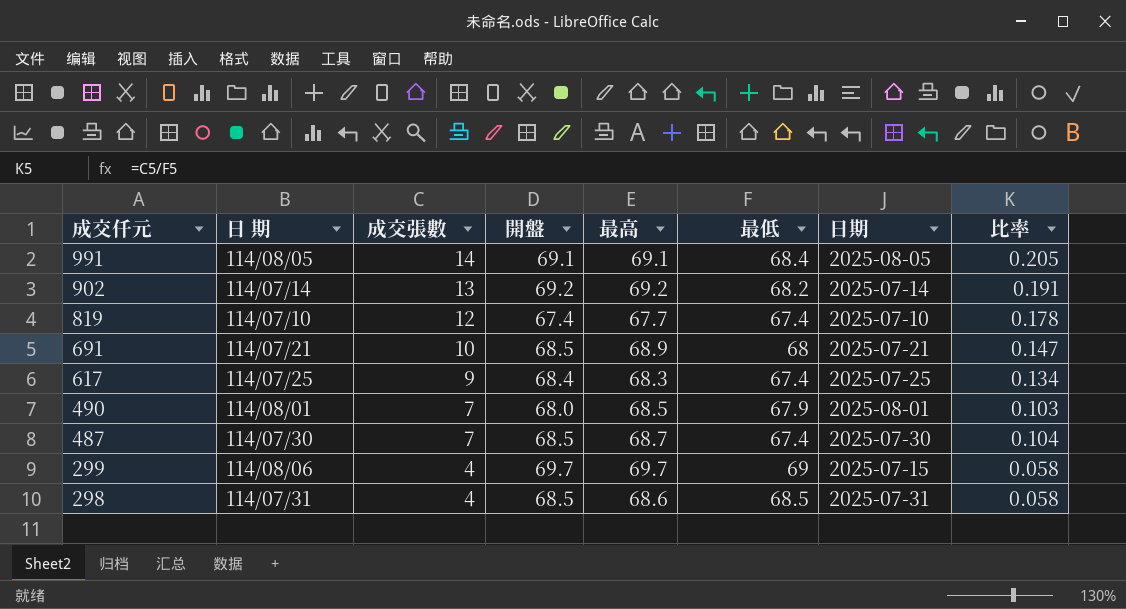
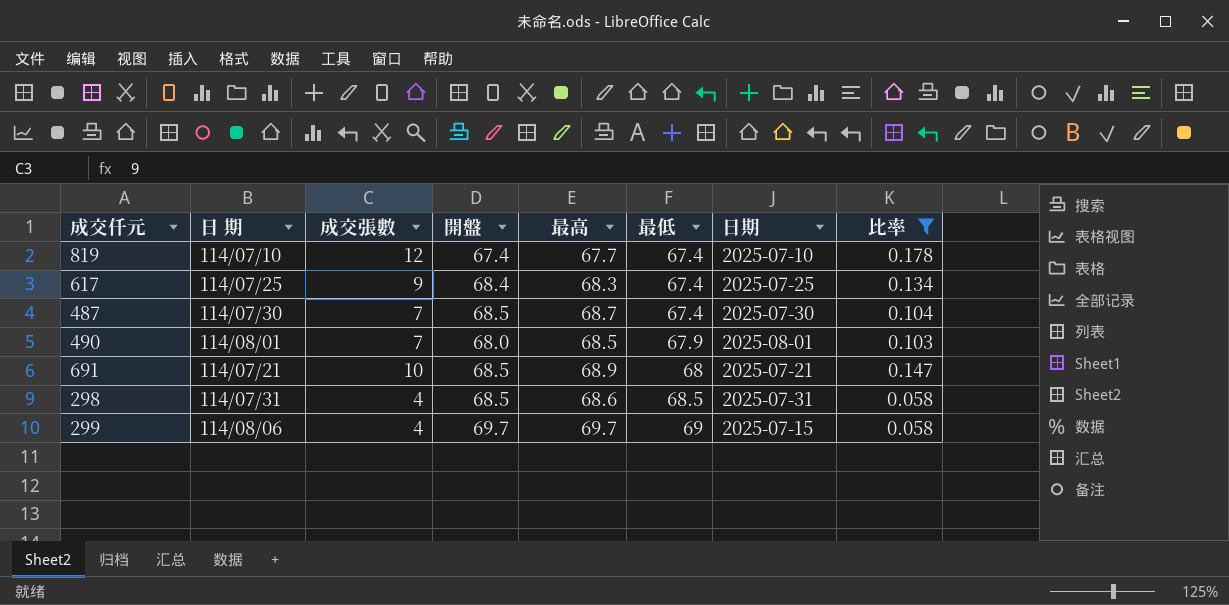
filter: none -> 比率 <= 0.178
row order: 成交仟元 descending -> 最低 ascending

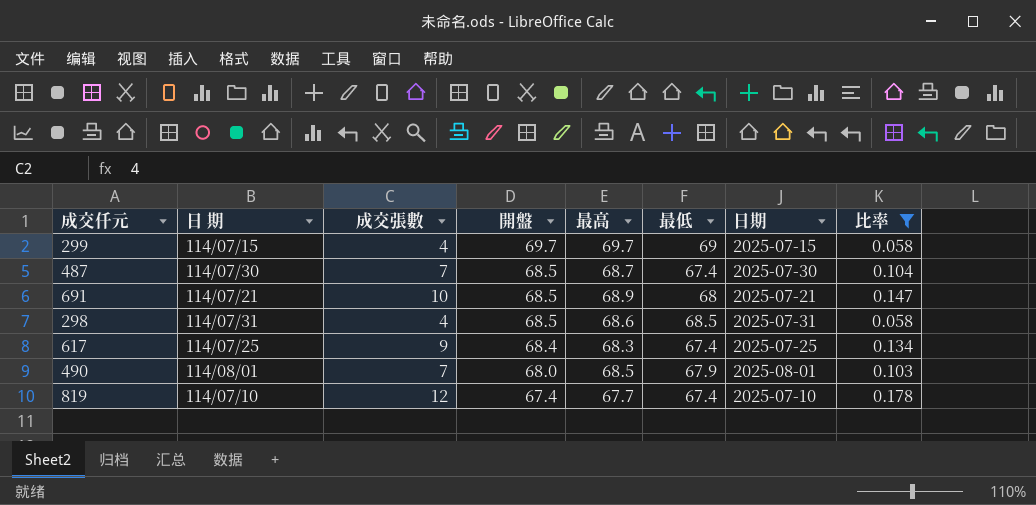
row order: 最低 ascending -> 開盤 descending
299 | 日 期: 114/08/06 -> 114/07/15

